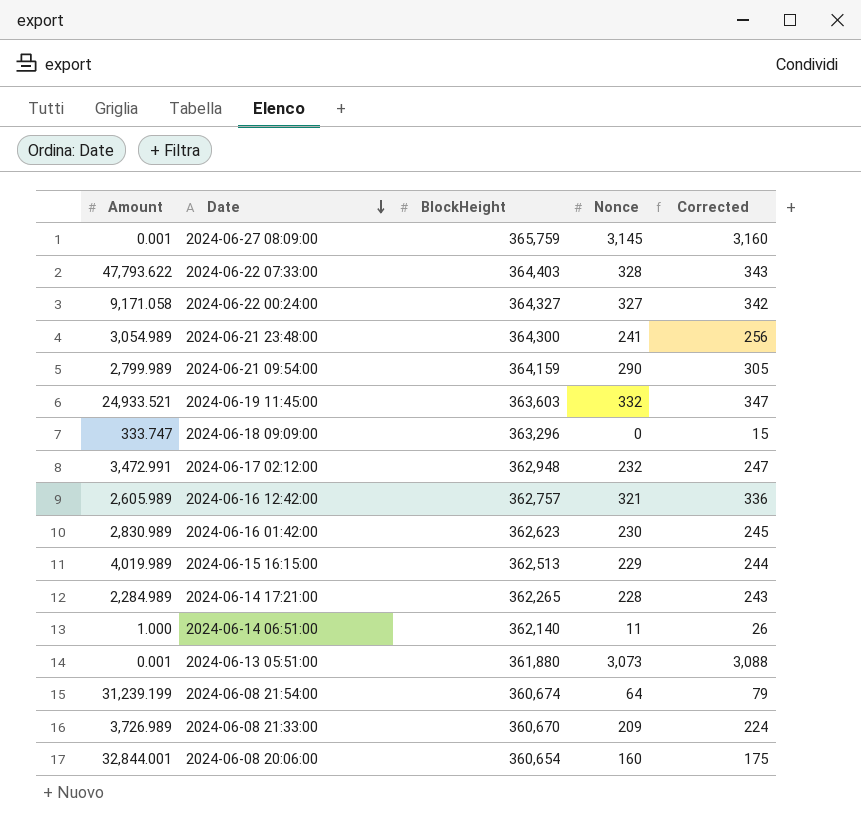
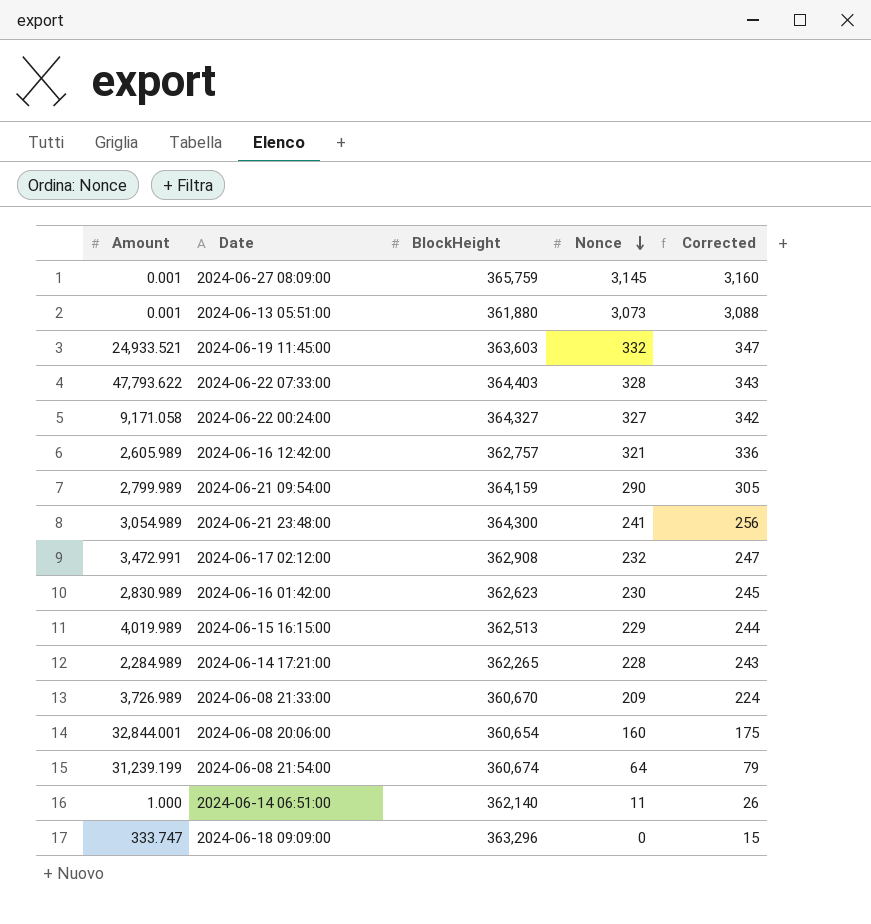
row order: Date descending -> Nonce descending
2024-06-17 02:12:00 | BlockHeight: 362,948 -> 362,908

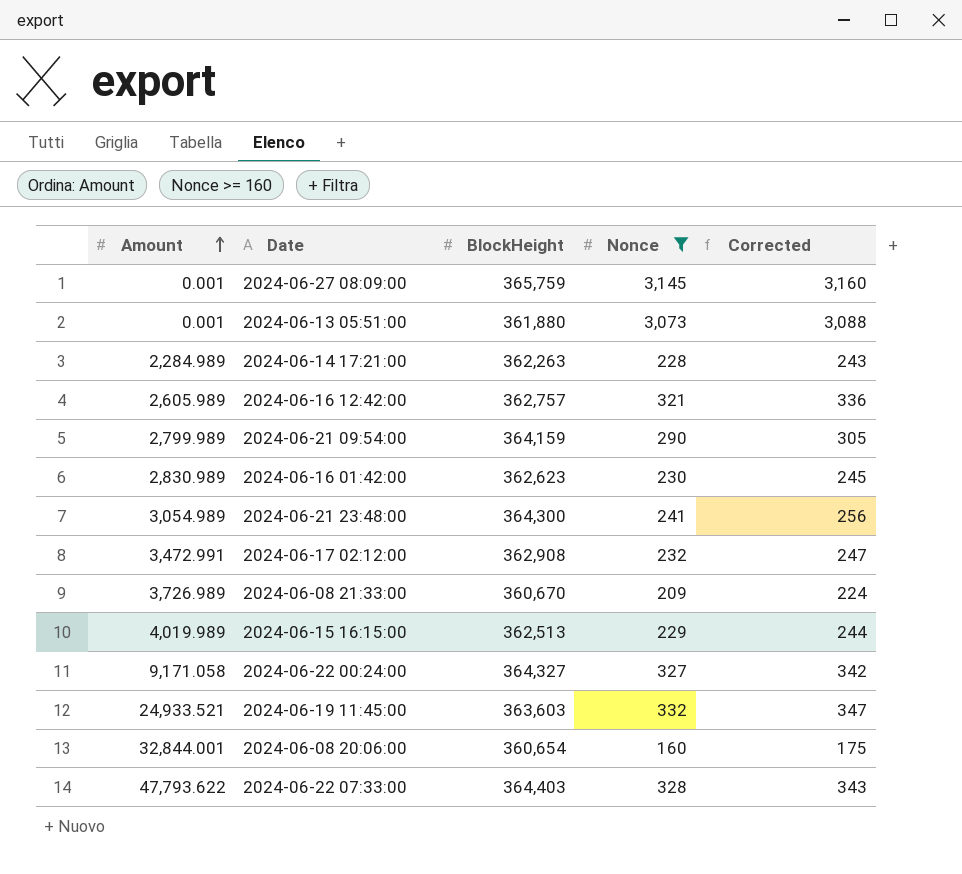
filter: none -> Nonce >= 160
row order: Nonce descending -> Amount ascending
2024-06-14 17:21:00 | BlockHeight: 362,265 -> 362,263

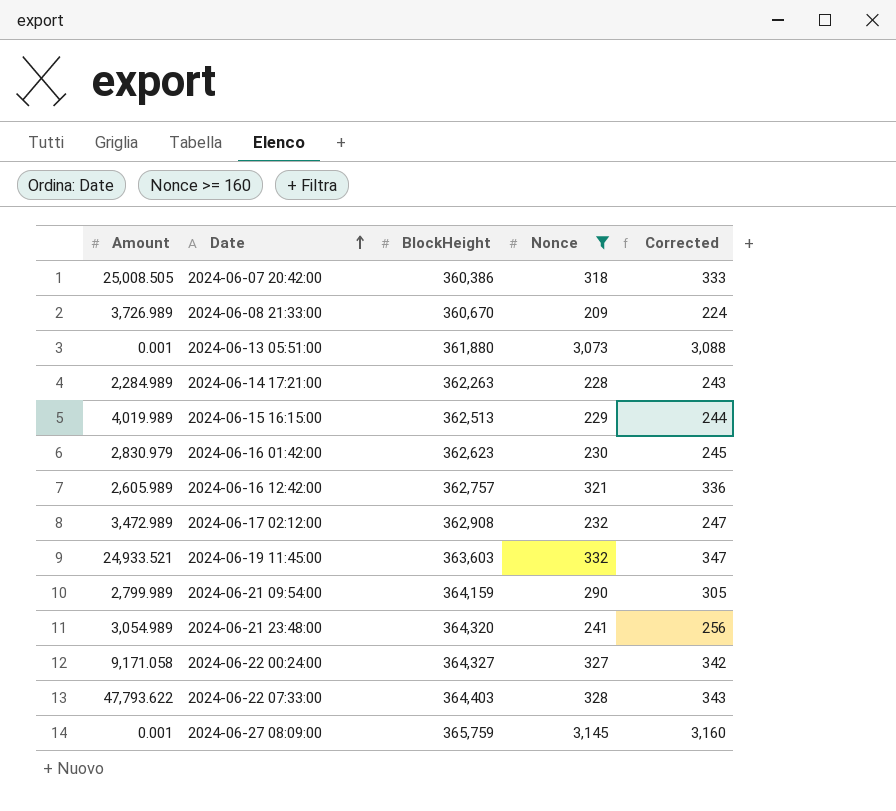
row order: Amount ascending -> Date ascending
row 2024-06-08 20:06:00: 32,844.001 | 360,654 | 160 | 175 -> none
row 2024-06-07 20:42:00: none -> 25,008.505 | 360,386 | 318 | 333
2024-06-16 01:42:00 | Amount: 2,830.989 -> 2,830.979
2024-06-17 02:12:00 | Amount: 3,472.991 -> 3,472.989
2024-06-21 23:48:00 | BlockHeight: 364,300 -> 364,320

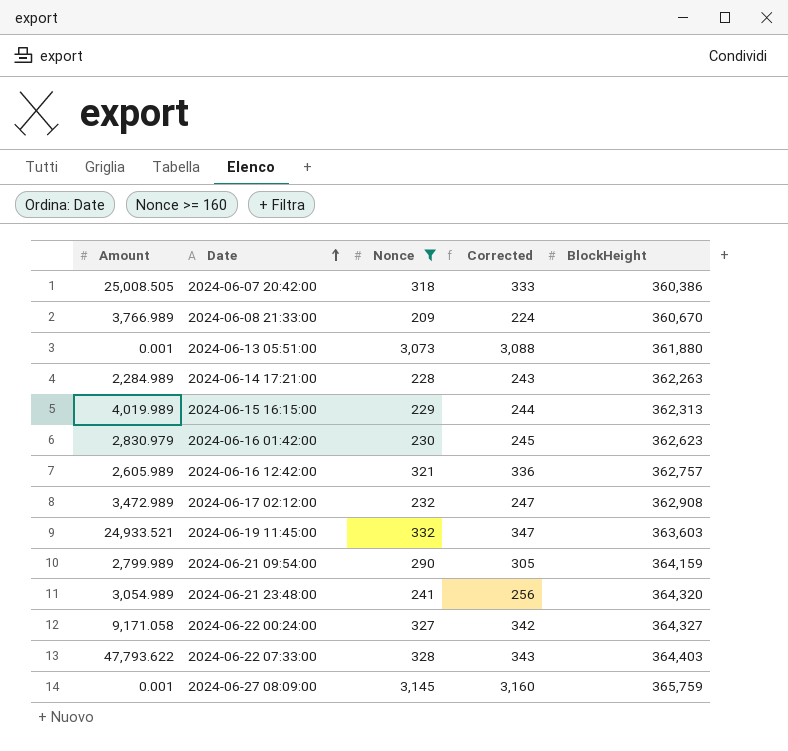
column BlockHeight | position: 3 -> 5
2024-06-08 21:33:00 | Amount: 3,726.989 -> 3,766.989
2024-06-15 16:15:00 | BlockHeight: 362,513 -> 362,313

